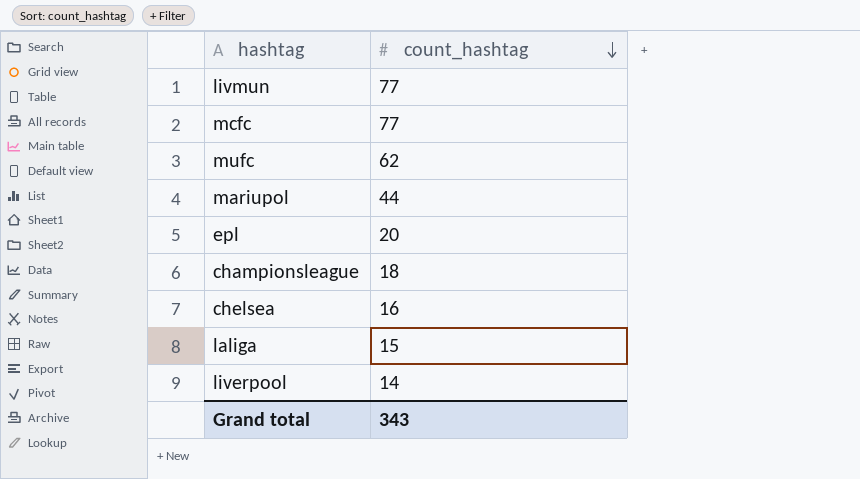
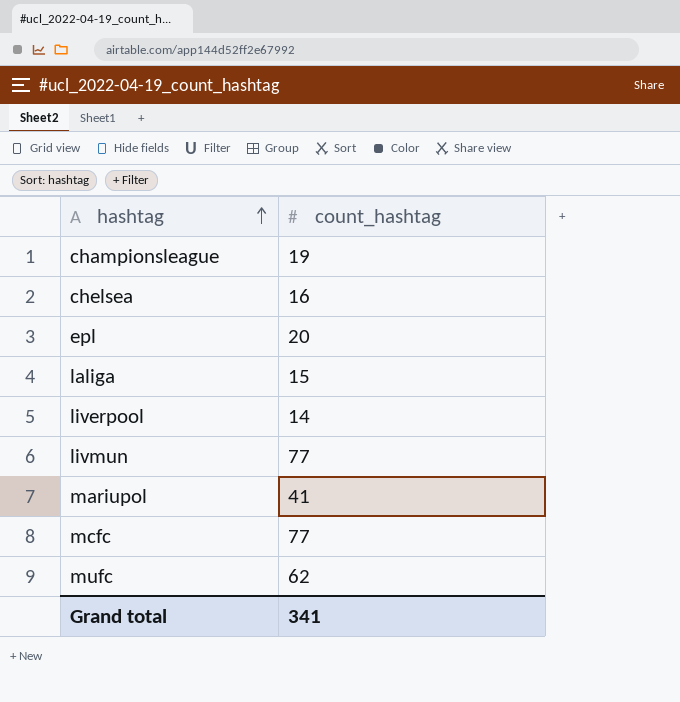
row order: count_hashtag descending -> hashtag ascending
championsleague | count_hashtag: 18 -> 19
mariupol | count_hashtag: 44 -> 41
Grand total | count_hashtag: 343 -> 341

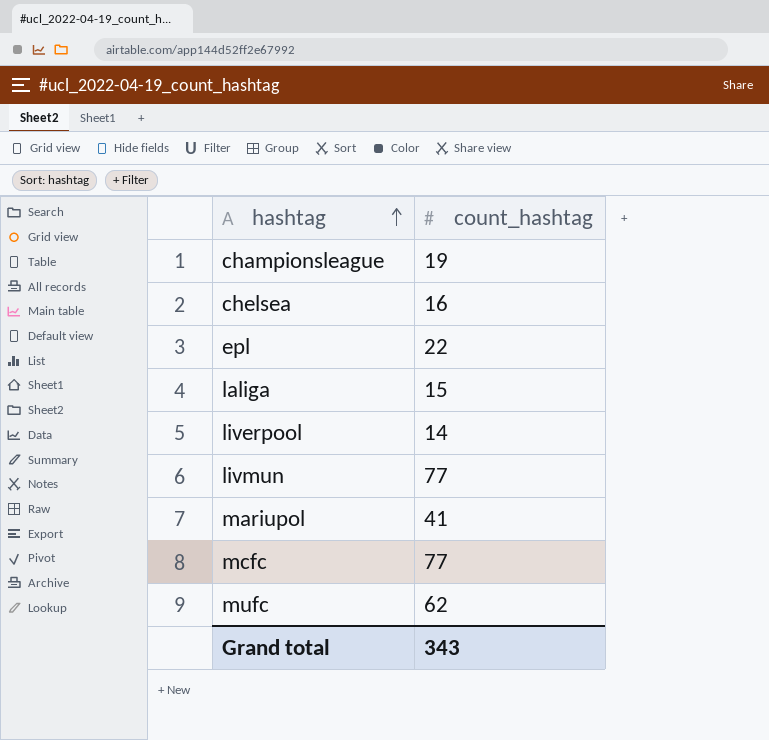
epl | count_hashtag: 20 -> 22
Grand total | count_hashtag: 341 -> 343

